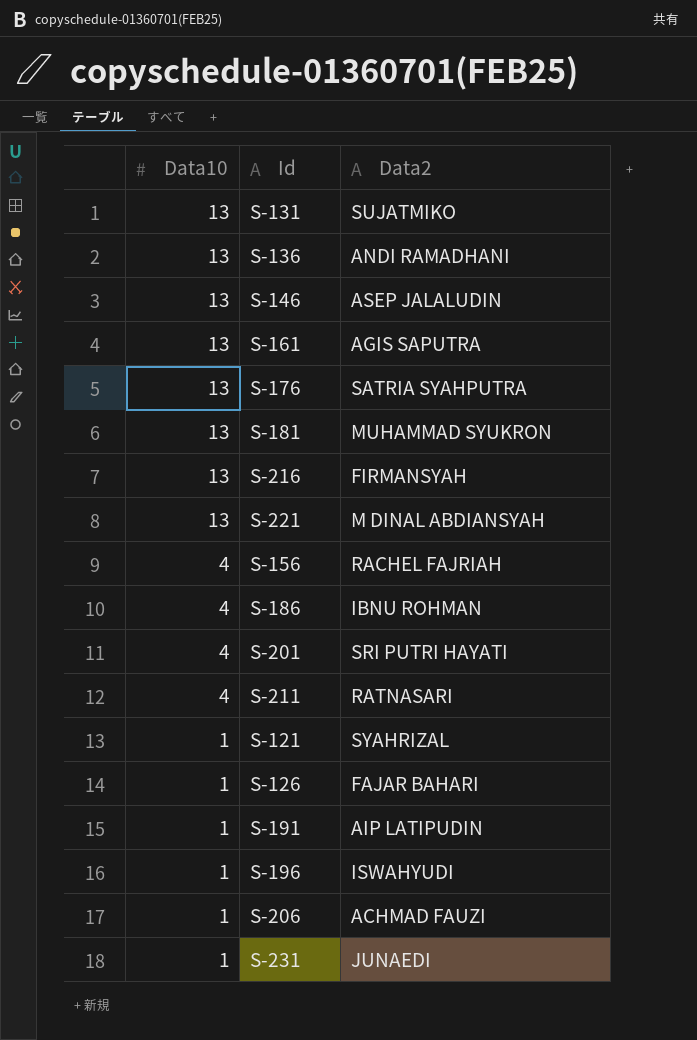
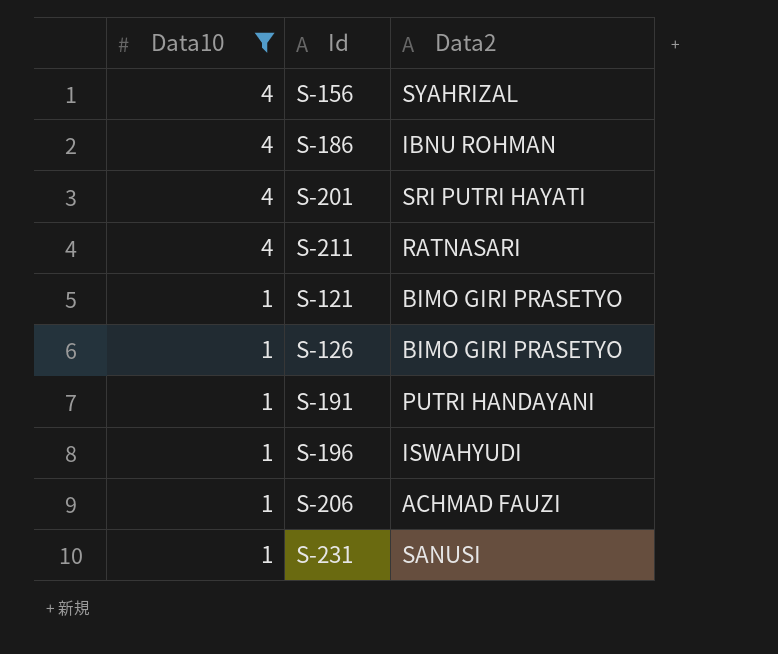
filter: none -> Data10 != 13
S-156 | Data2: RACHEL FAJRIAH -> SYAHRIZAL
S-121 | Data2: SYAHRIZAL -> BIMO GIRI PRASETYO
S-126 | Data2: FAJAR BAHARI -> BIMO GIRI PRASETYO
S-191 | Data2: AIP LATIPUDIN -> PUTRI HANDAYANI
S-231 | Data2: JUNAEDI -> SANUSI

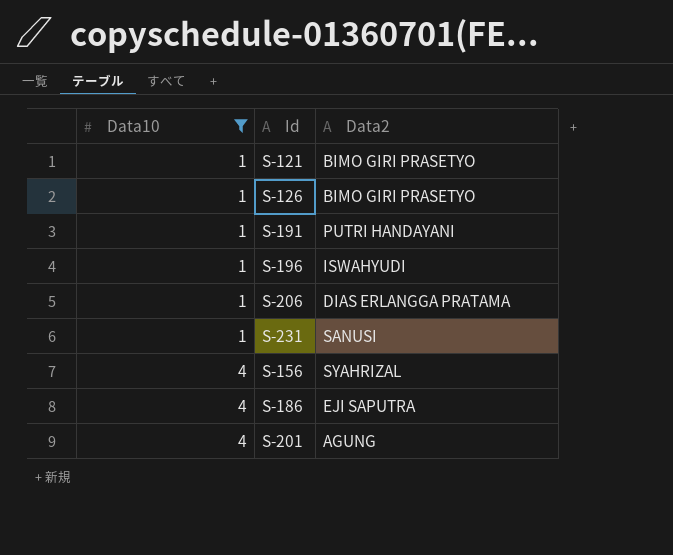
row order: Data10 descending -> Data10 ascending
row S-211: 4 | RATNASARI -> none
S-206 | Data2: ACHMAD FAUZI -> DIAS ERLANGGA PRATAMA
S-186 | Data2: IBNU ROHMAN -> EJI SAPUTRA
S-201 | Data2: SRI PUTRI HAYATI -> AGUNG

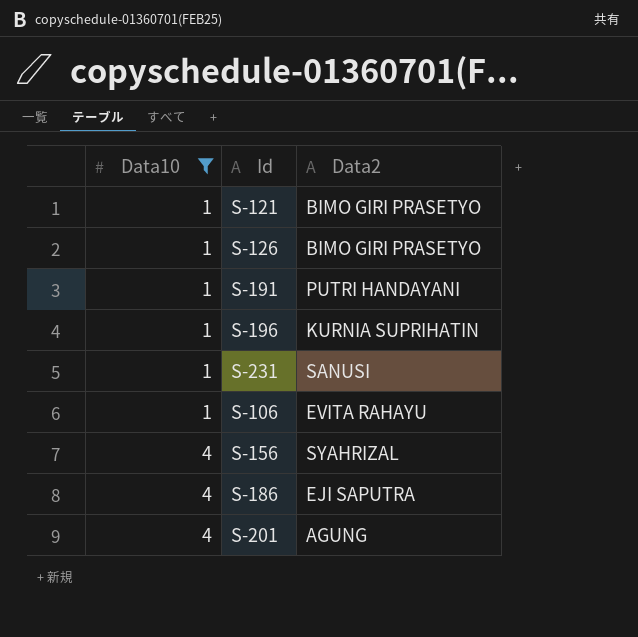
row S-206: 1 | DIAS ERLANGGA PRATAMA -> none
S-196 | Data2: ISWAHYUDI -> KURNIA SUPRIHATIN
row S-106: none -> 1 | EVITA RAHAYU

